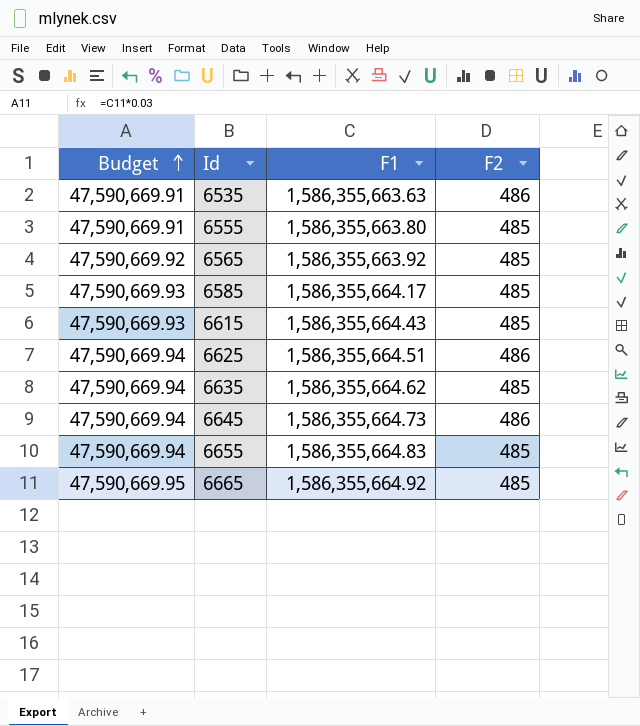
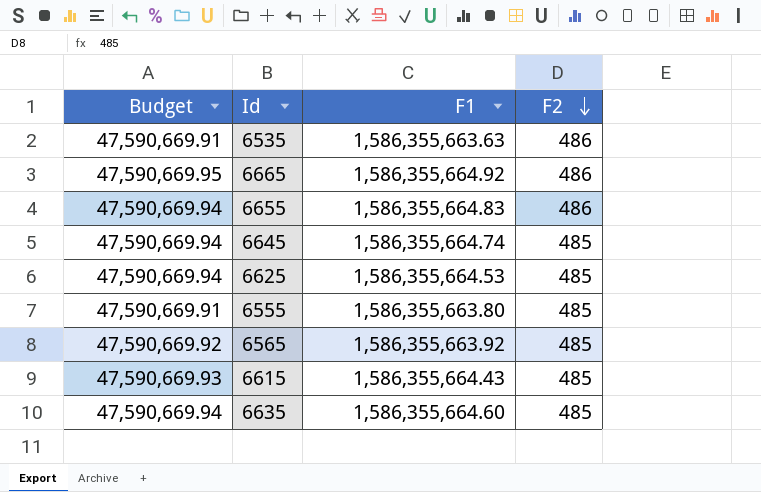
row order: Budget ascending -> F2 descending
row 6585: 47,590,669.93 | 1,586,355,664.17 | 485 -> none
6665 | F2: 485 -> 486
6655 | F2: 485 -> 486
6645 | F1: 1,586,355,664.73 -> 1,586,355,664.74
6645 | F2: 486 -> 485
6625 | F1: 1,586,355,664.51 -> 1,586,355,664.53
6625 | F2: 486 -> 485
6635 | F1: 1,586,355,664.62 -> 1,586,355,664.60

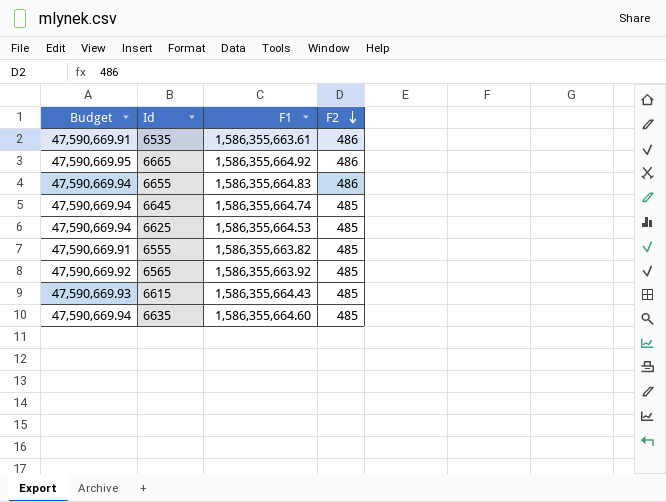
6535 | F1: 1,586,355,663.63 -> 1,586,355,663.61
6555 | F1: 1,586,355,663.80 -> 1,586,355,663.82

